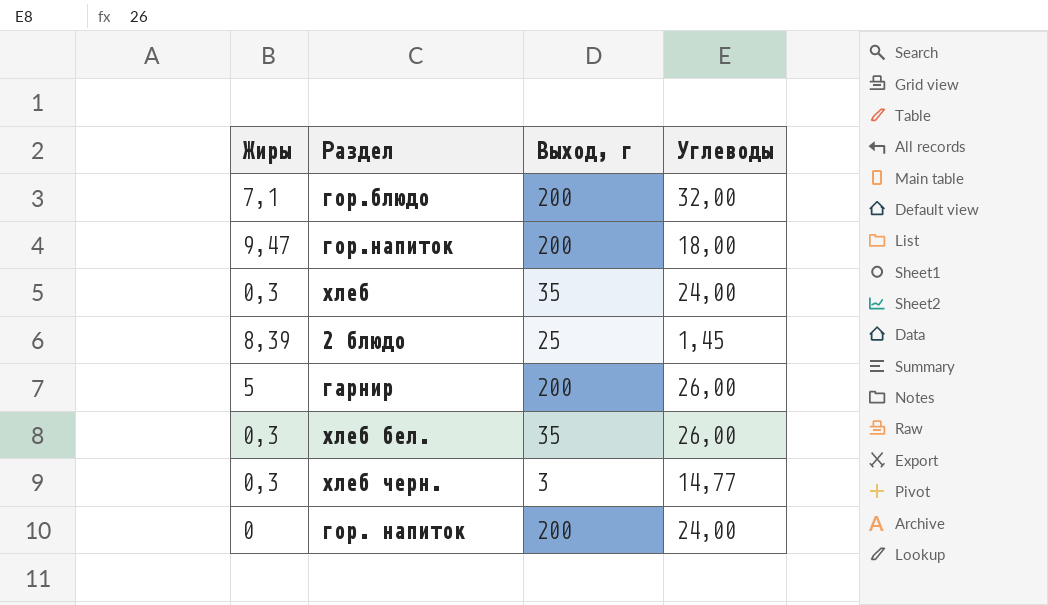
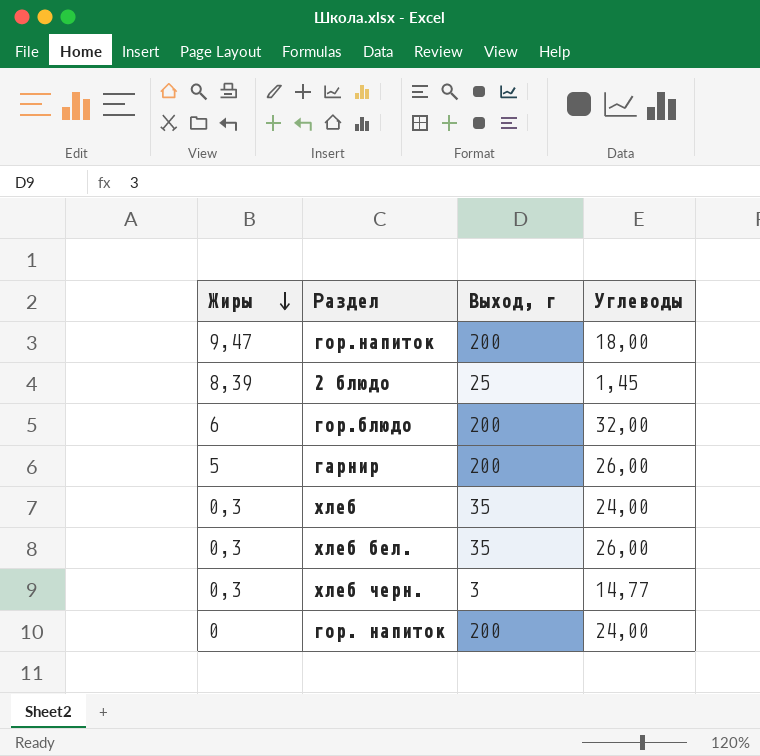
row order: none -> Жиры descending
гор.блюдо | Жиры: 7,1 -> 6

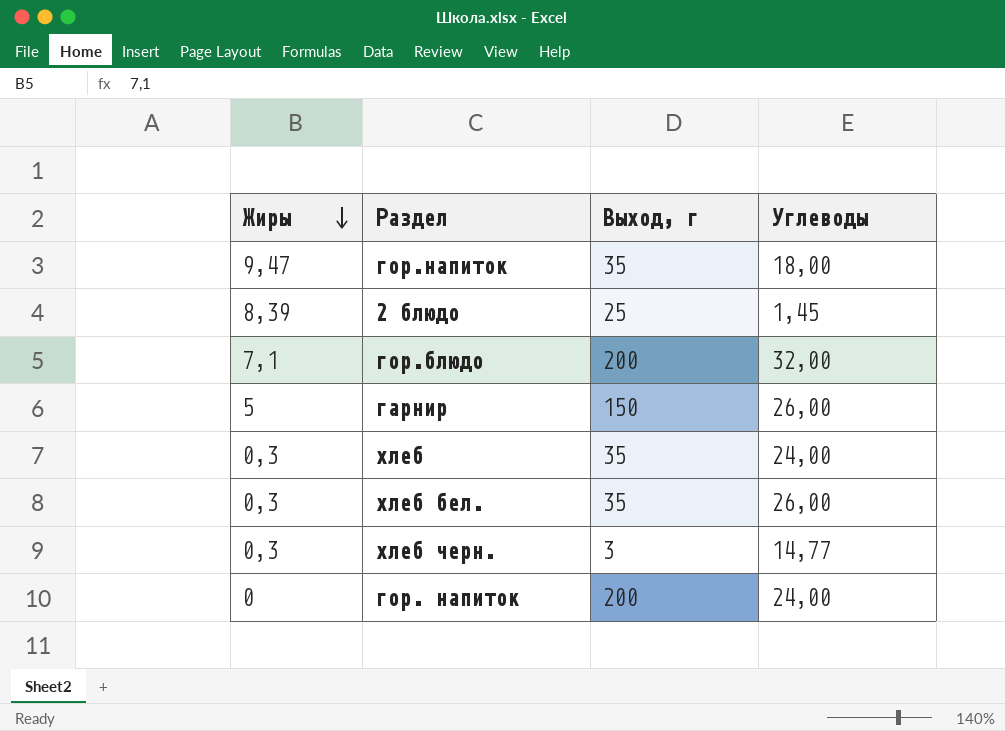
гор.напиток | Выход, г: 200 -> 35
гор.блюдо | Жиры: 6 -> 7,1
гарнир | Выход, г: 200 -> 150

